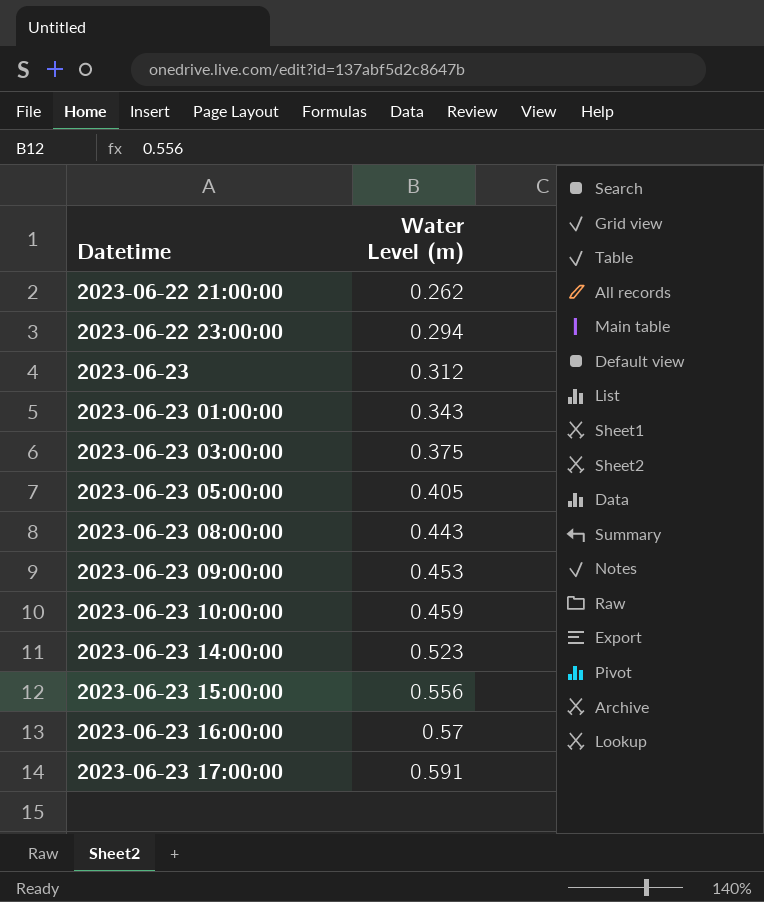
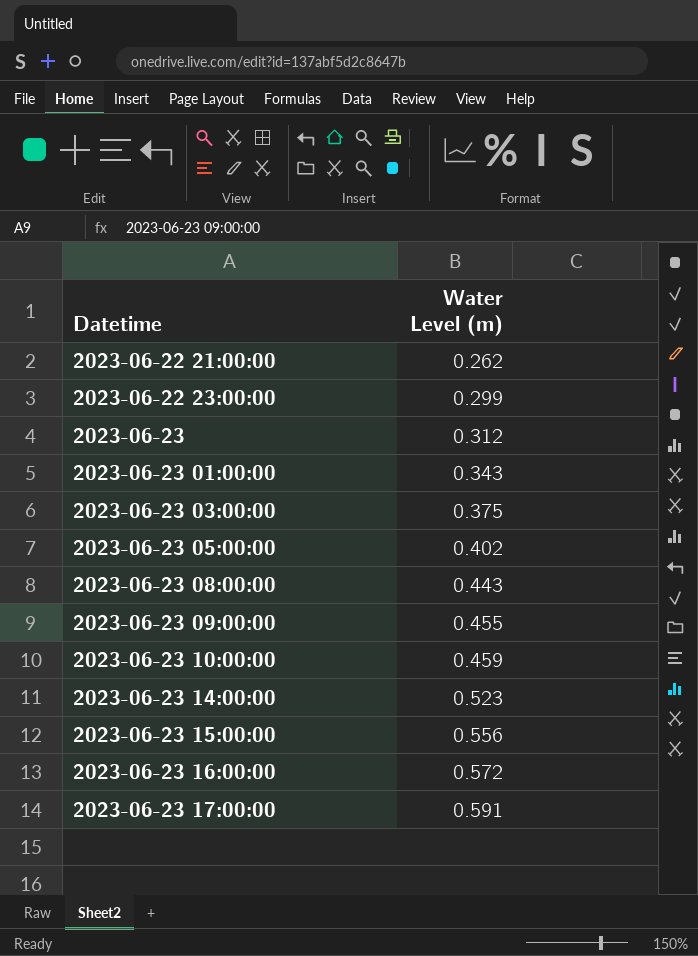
2023-06-22 23:00:00 | Water Level (m): 0.294 -> 0.299
2023-06-23 05:00:00 | Water Level (m): 0.405 -> 0.402
2023-06-23 09:00:00 | Water Level (m): 0.453 -> 0.455
2023-06-23 16:00:00 | Water Level (m): 0.57 -> 0.572

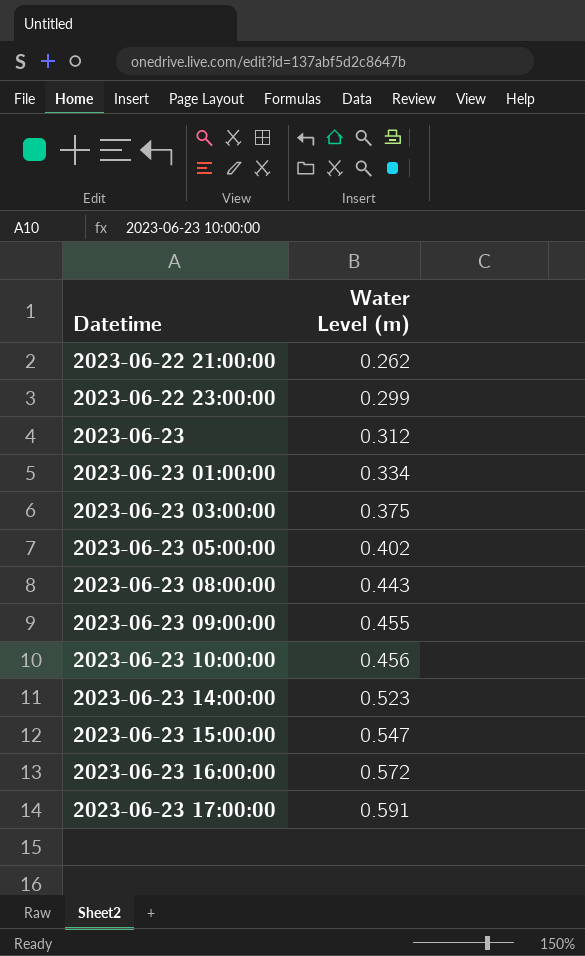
2023-06-23 01:00:00 | Water Level (m): 0.343 -> 0.334
2023-06-23 10:00:00 | Water Level (m): 0.459 -> 0.456
2023-06-23 15:00:00 | Water Level (m): 0.556 -> 0.547

